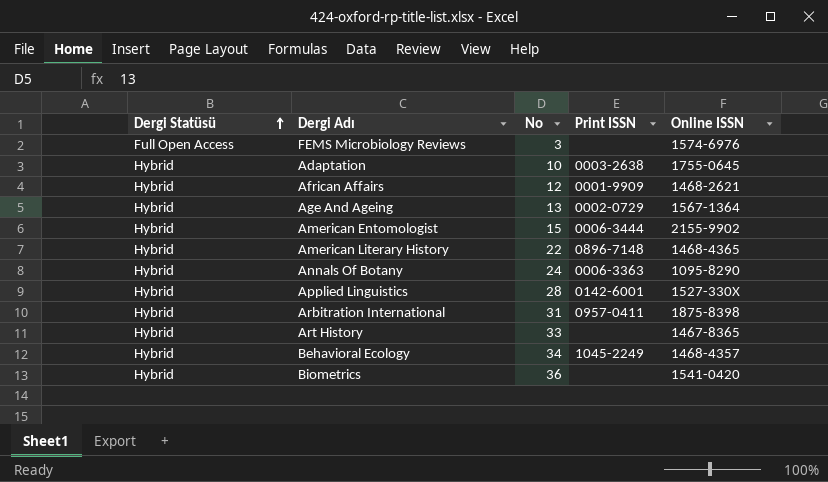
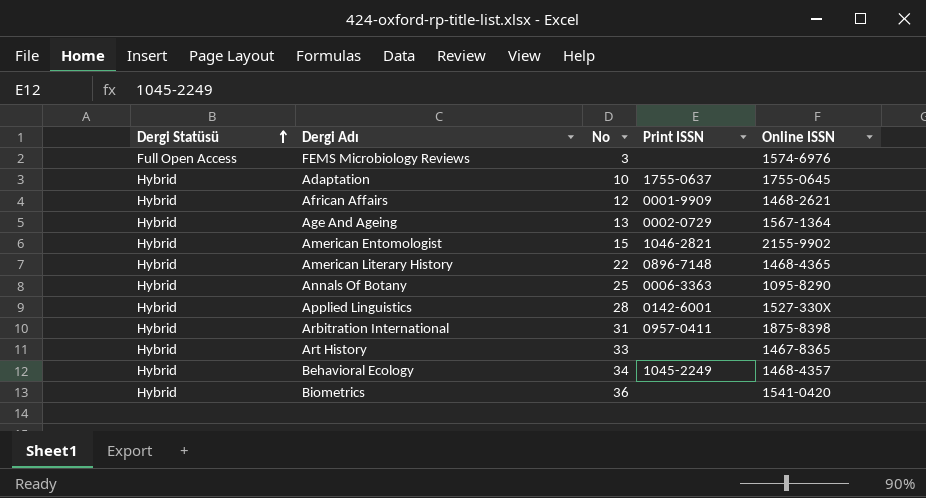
Adaptation | Print ISSN: 0003-2638 -> 1755-0637
American Entomologist | Print ISSN: 0006-3444 -> 1046-2821
Annals Of Botany | No: 24 -> 25

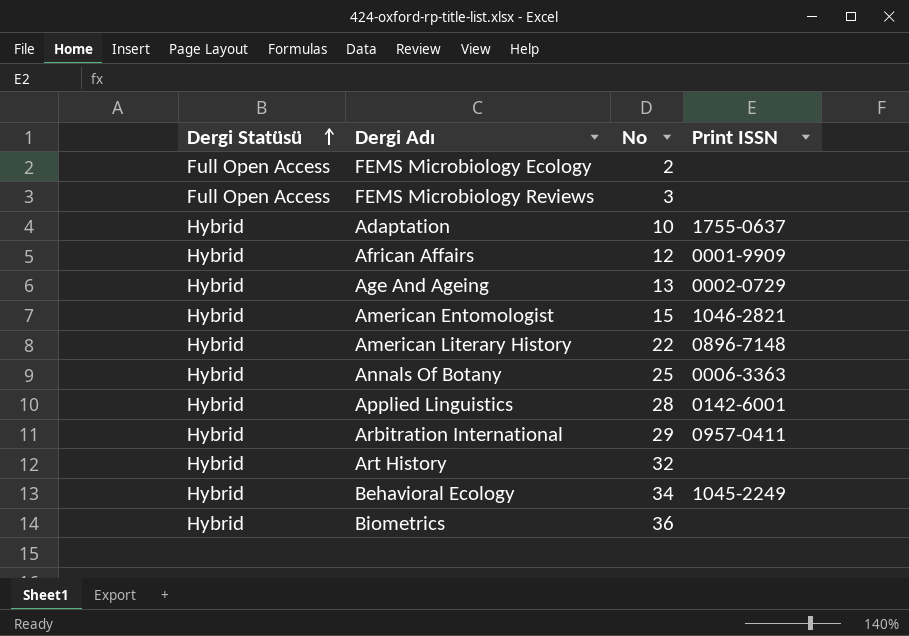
column Online ISSN | position: 5 -> none
row FEMS Microbiology Ecology: none -> Full Open Access | 2 | none
Arbitration International | No: 31 -> 29
Art History | No: 33 -> 32

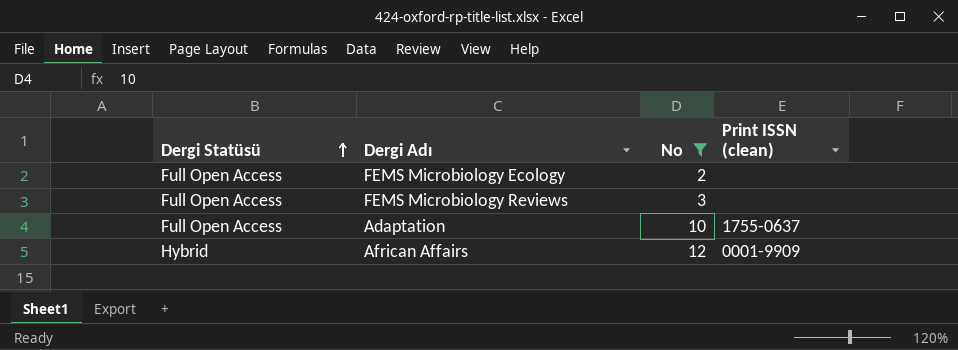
filter: none -> No <= 12
column name: Print ISSN -> Print ISSN (clean)
Adaptation | Dergi Statüsü: Hybrid -> Full Open Access

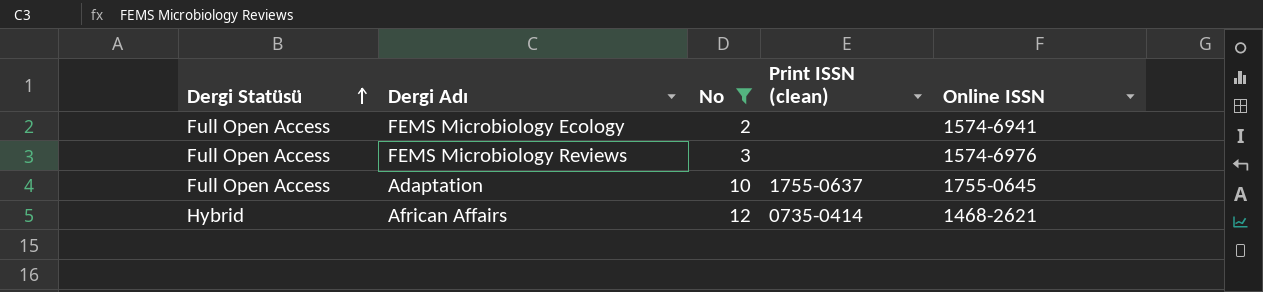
column Online ISSN | position: none -> 5
African Affairs | Print ISSN (clean): 0001-9909 -> 0735-0414

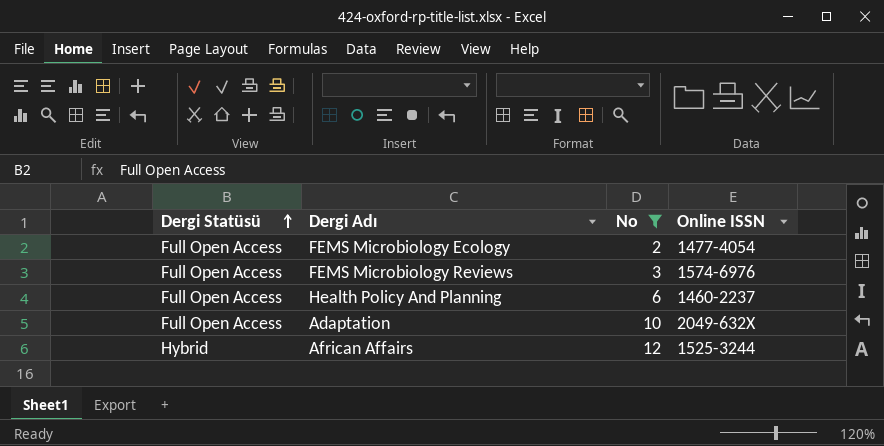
column Print ISSN (clean) | position: 4 -> none
FEMS Microbiology Ecology | Online ISSN: 1574-6941 -> 1477-4054
row Health Policy And Planning: none -> Full Open Access | 6 | 1460-2237
Adaptation | Online ISSN: 1755-0645 -> 2049-632X
African Affairs | Online ISSN: 1468-2621 -> 1525-3244

